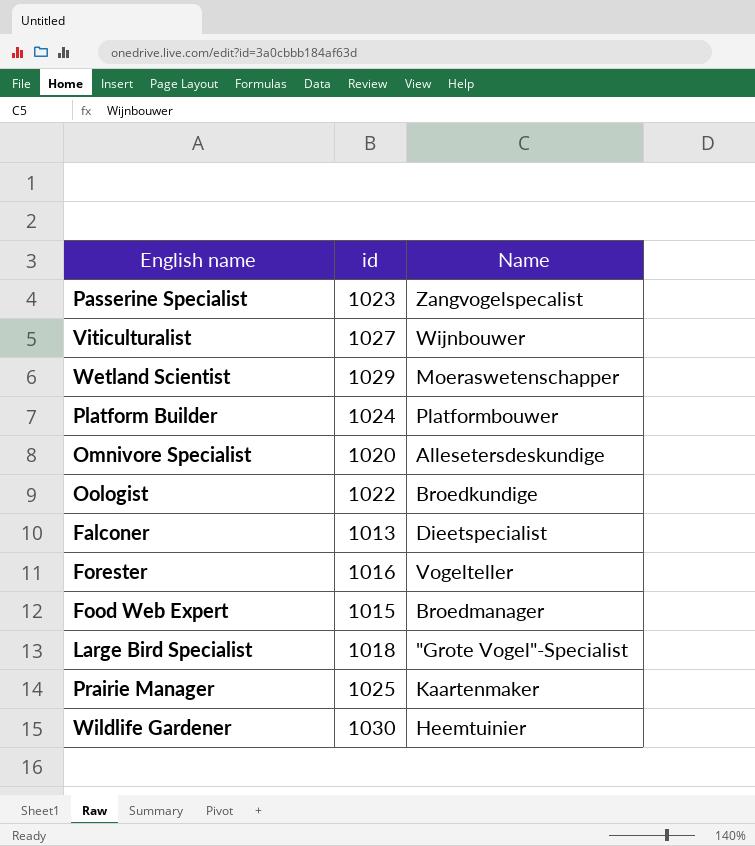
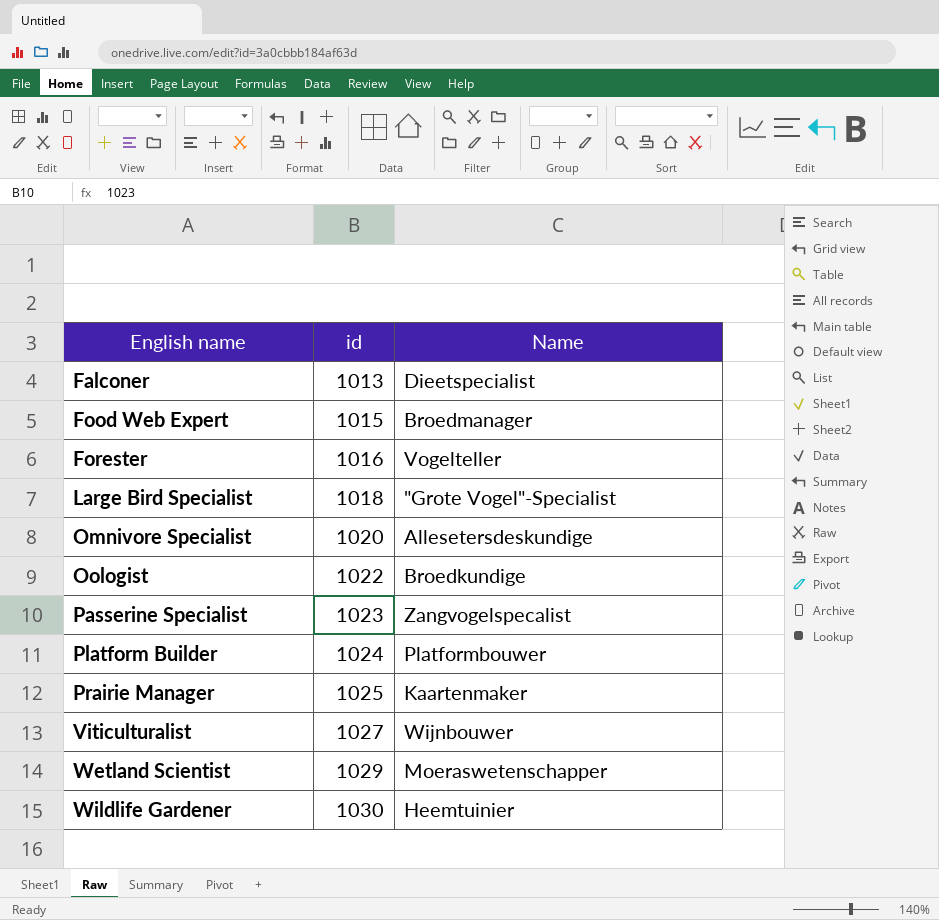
row order: none -> English name ascending

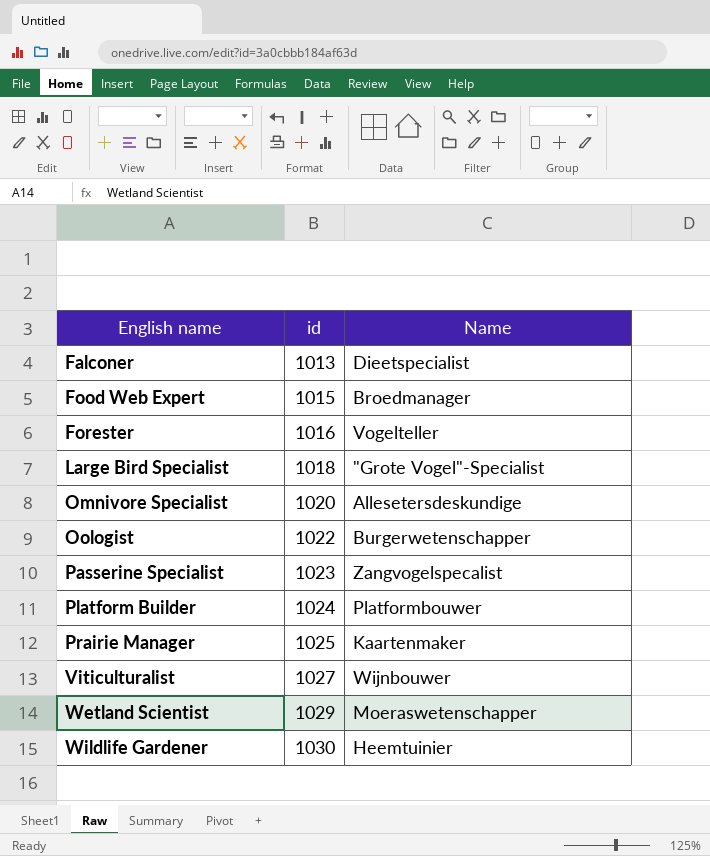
Oologist | Name: Broedkundige -> Burgerwetenschapper

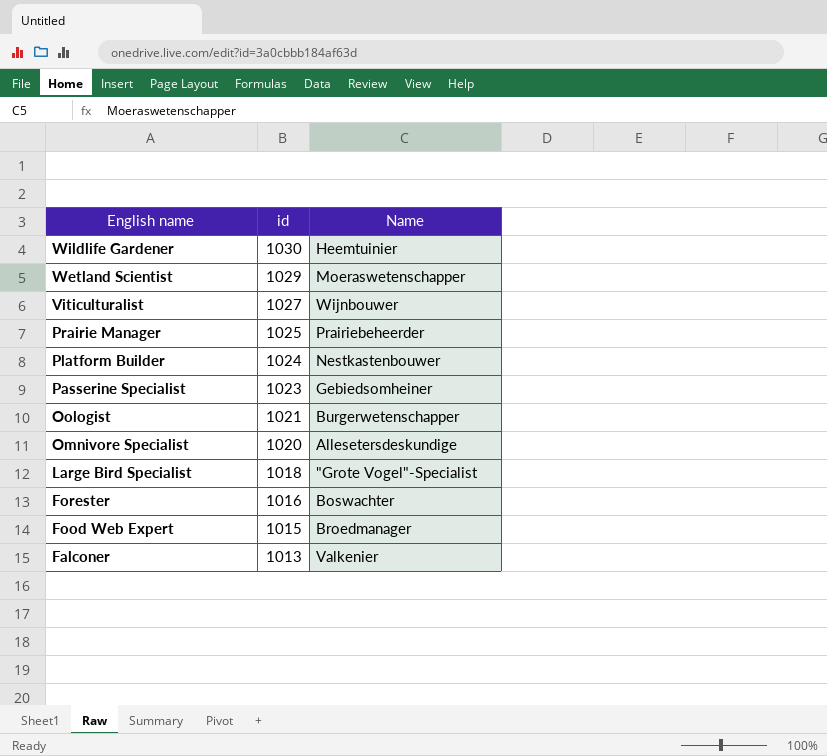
row order: English name ascending -> English name descending
Prairie Manager | Name: Kaartenmaker -> Prairiebeheerder
Platform Builder | Name: Platformbouwer -> Nestkastenbouwer
Passerine Specialist | Name: Zangvogelspecalist -> Gebiedsomheiner
Oologist | id: 1022 -> 1021
Forester | Name: Vogelteller -> Boswachter
Falconer | Name: Dieetspecialist -> Valkenier

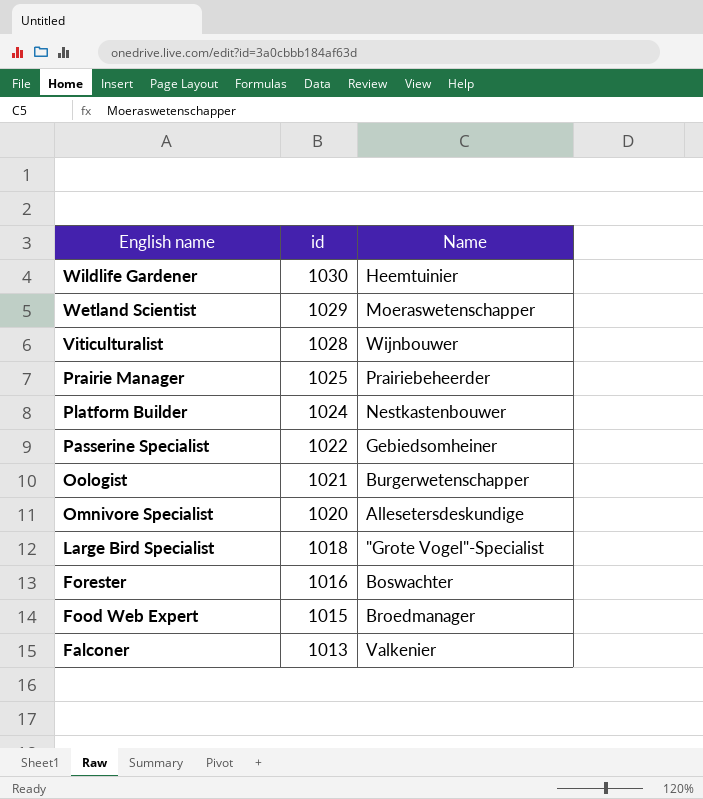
Viticulturalist | id: 1027 -> 1028
Passerine Specialist | id: 1023 -> 1022

